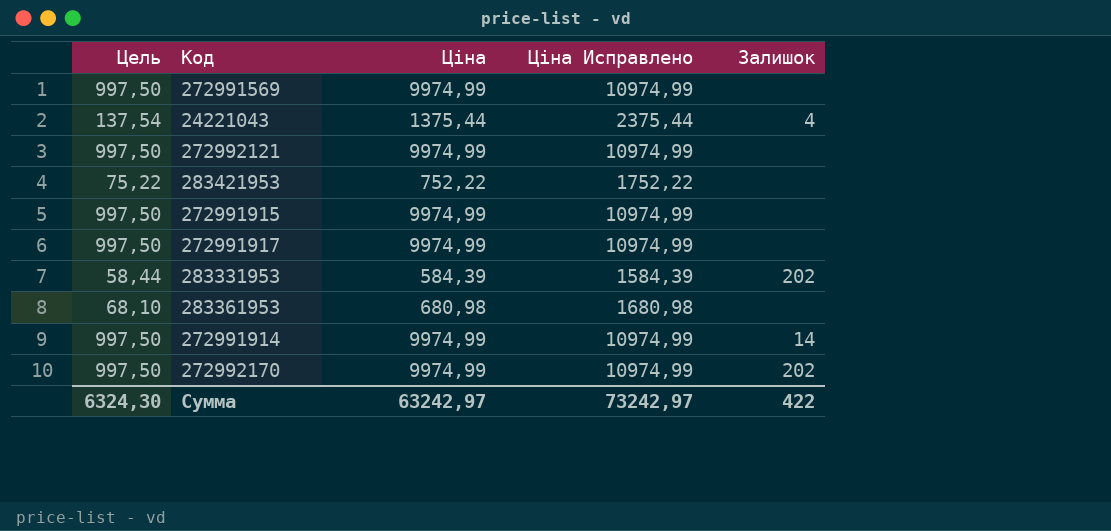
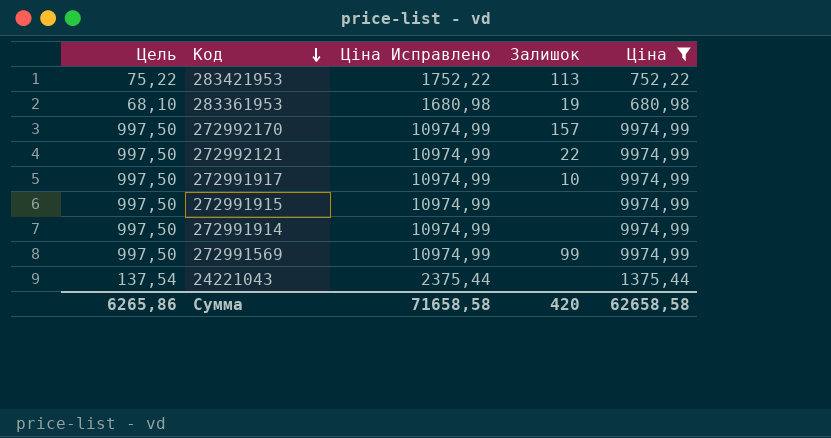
filter: none -> Ціна != 584,39
row order: none -> Код descending
column Ціна | position: 3 -> 5
283421953 | Залишок: none -> 113
283361953 | Залишок: none -> 19
272992170 | Залишок: 202 -> 157
272992121 | Залишок: none -> 22
272991917 | Залишок: none -> 10
272991914 | Залишок: 14 -> none
272991569 | Залишок: none -> 99
24221043 | Залишок: 4 -> none
Сумма | Цель: 6324,30 -> 6265,86
Сумма | Ціна Исправлено: 73242,97 -> 71658,58
Сумма | Залишок: 422 -> 420
Сумма | Ціна: 63242,97 -> 62658,58

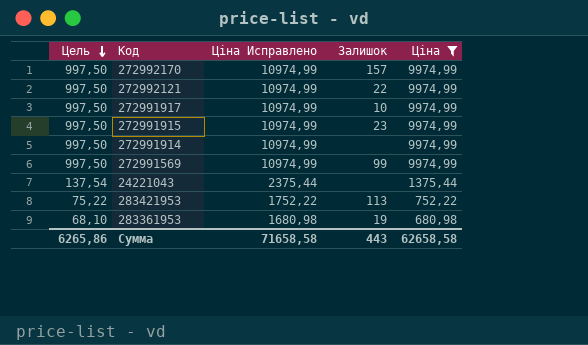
row order: Код descending -> Цель descending
272991915 | Залишок: none -> 23
Сумма | Залишок: 420 -> 443

